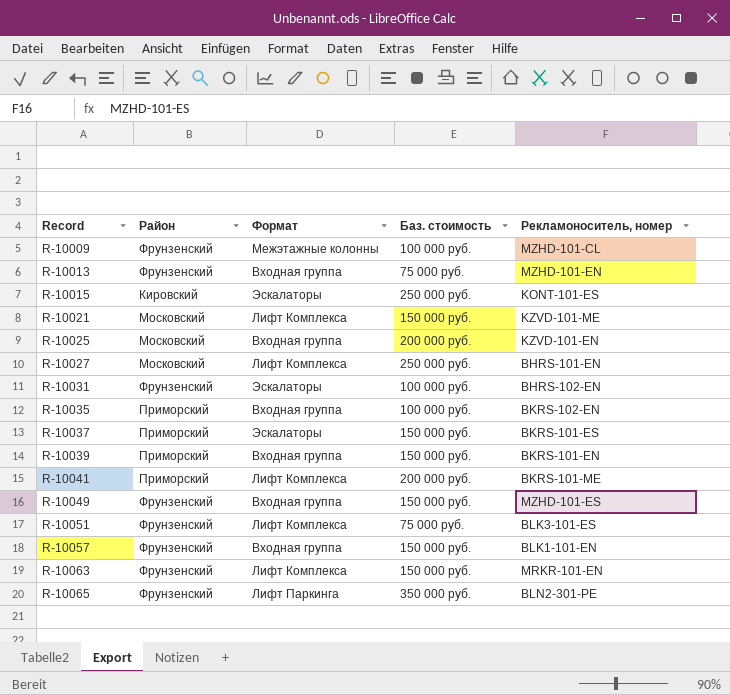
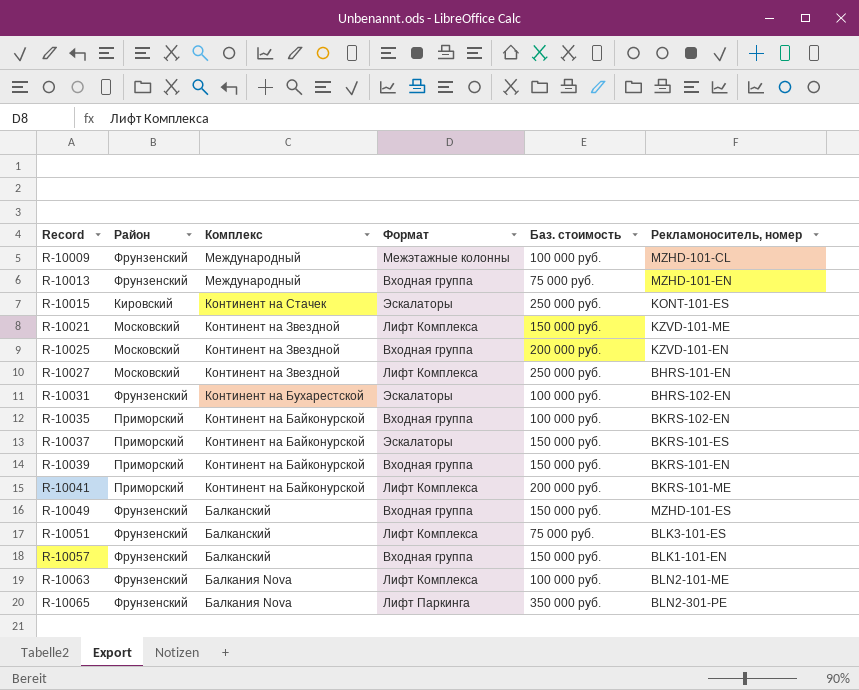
column Комплекс | position: none -> 3
R-10063 | Баз. стоимость: 150 000 руб. -> 100 000 руб.
R-10063 | Рекламоноситель, номер: MRKR-101-EN -> BLN2-101-ME

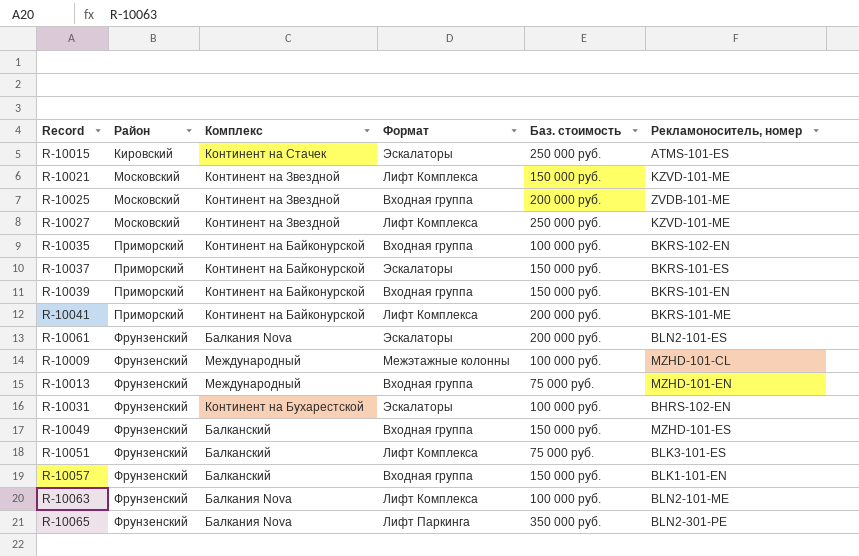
row order: Record ascending -> Район ascending
R-10015 | Рекламоноситель, номер: KONT-101-ES -> ATMS-101-ES
R-10025 | Рекламоноситель, номер: KZVD-101-EN -> ZVDB-101-ME
R-10027 | Рекламоноситель, номер: BHRS-101-EN -> KZVD-101-ME
row R-10061: none -> Фрунзенский | Балкания Nova | Эскалаторы | 200 000 руб. | BLN2-101-ES

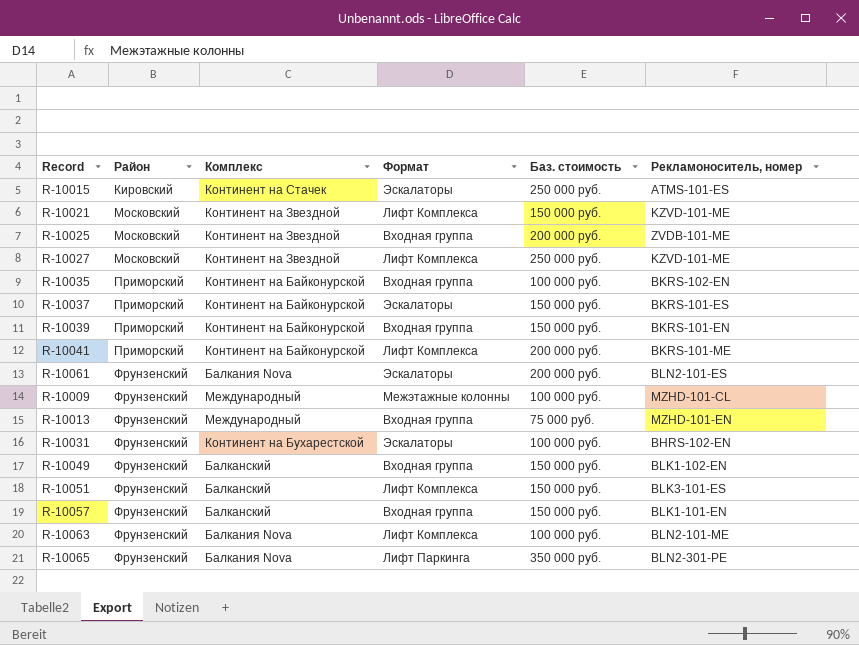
R-10049 | Рекламоноситель, номер: MZHD-101-ES -> BLK1-102-EN
R-10051 | Баз. стоимость: 75 000 руб. -> 150 000 руб.

